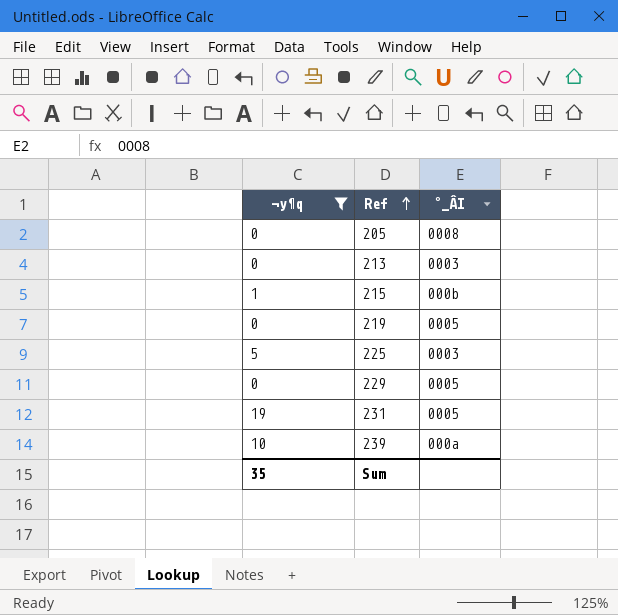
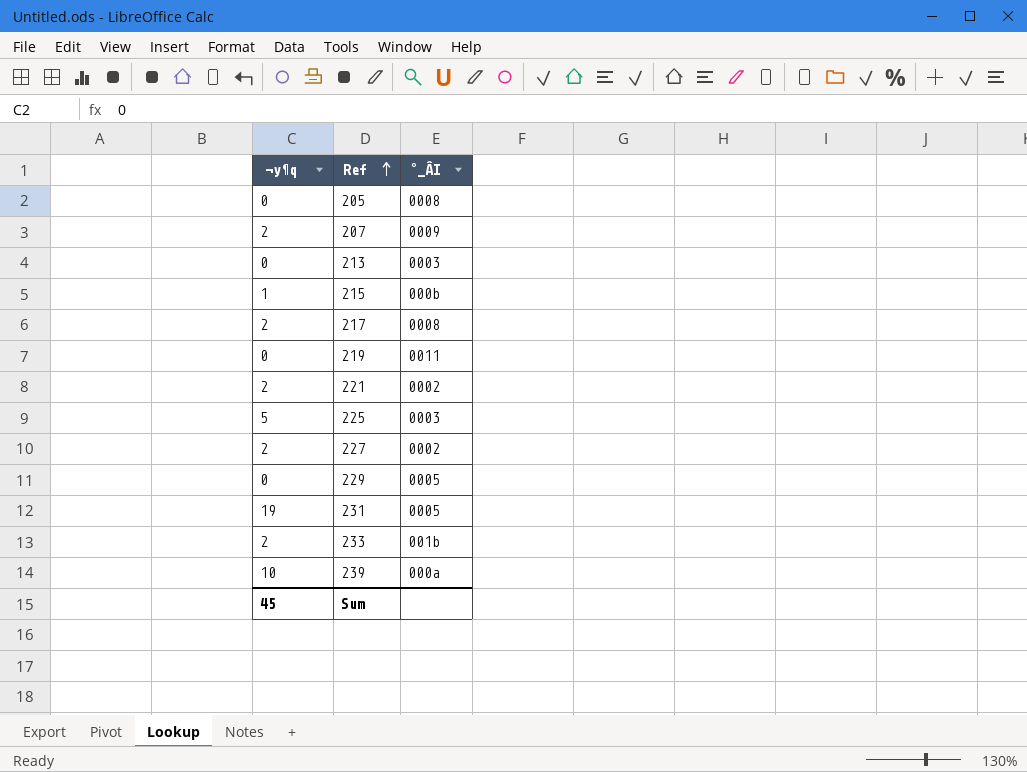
filter: ¬y¶q != 2 -> none
219 | °_ÂI: 0005 -> 0011
Sum | ¬y¶q: 35 -> 45

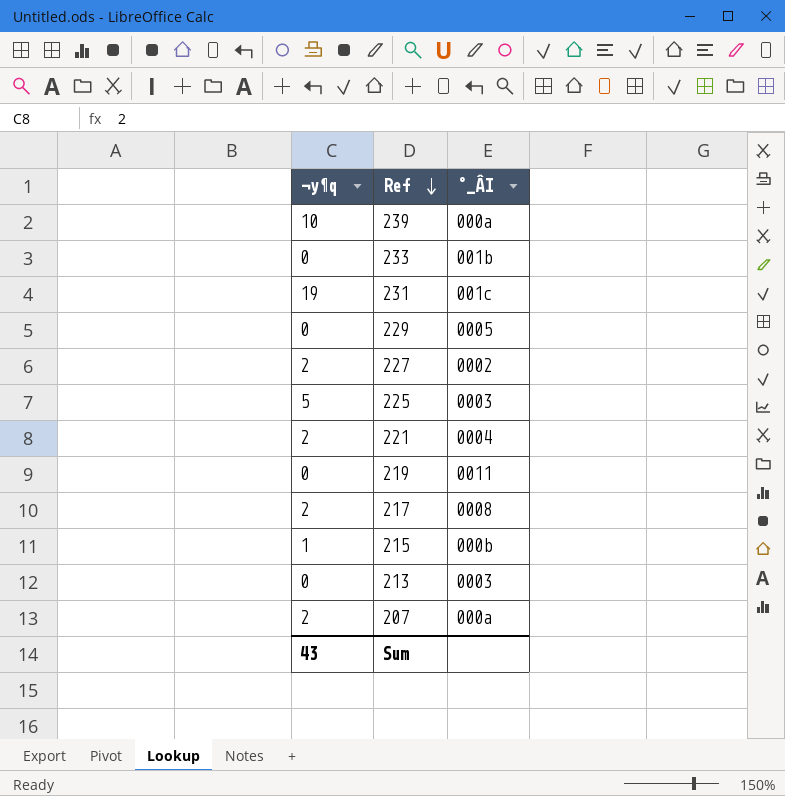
row order: Ref ascending -> Ref descending
row 205: 0 | 0008 -> none
233 | ¬y¶q: 2 -> 0
231 | °_ÂI: 0005 -> 001c
221 | °_ÂI: 0002 -> 0004
207 | °_ÂI: 0009 -> 000a
Sum | ¬y¶q: 45 -> 43

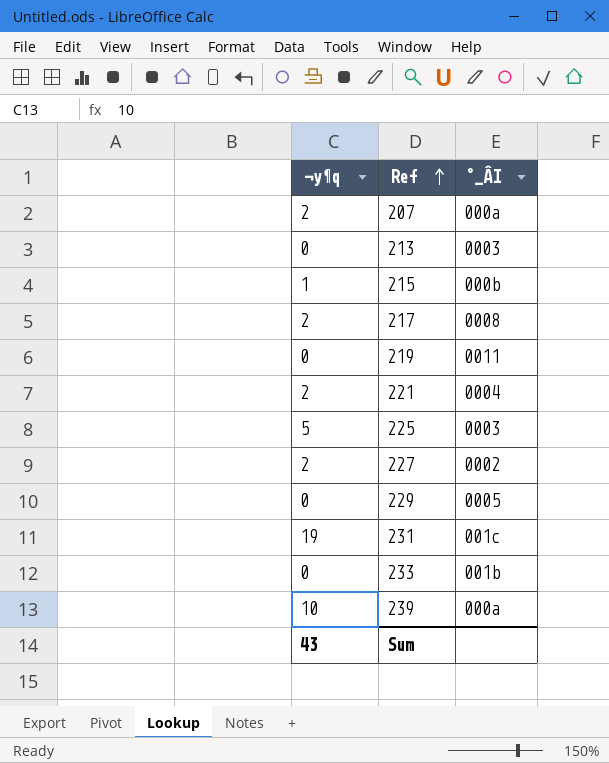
row order: Ref descending -> Ref ascending

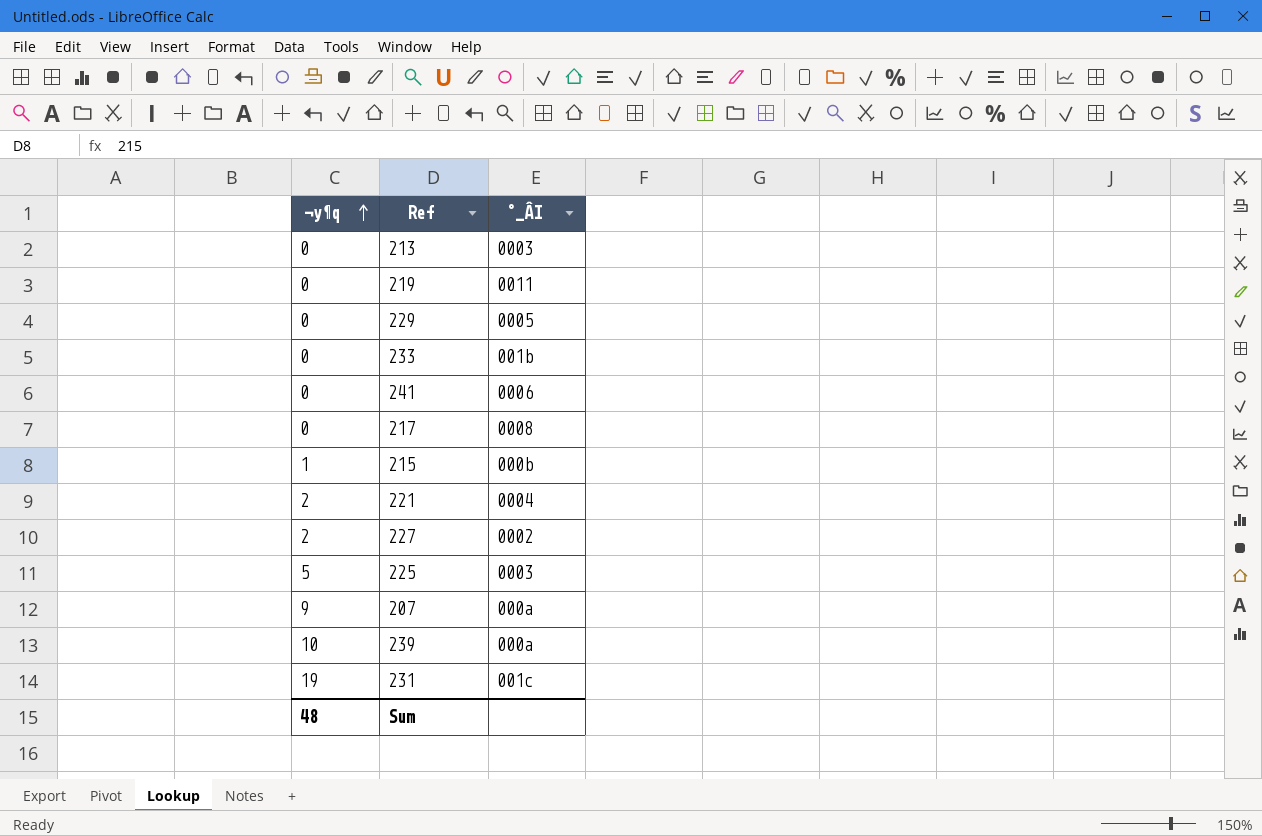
row order: Ref ascending -> ¬y¶q ascending
row 241: none -> 0 | 0006
217 | ¬y¶q: 2 -> 0
207 | ¬y¶q: 2 -> 9
Sum | ¬y¶q: 43 -> 48

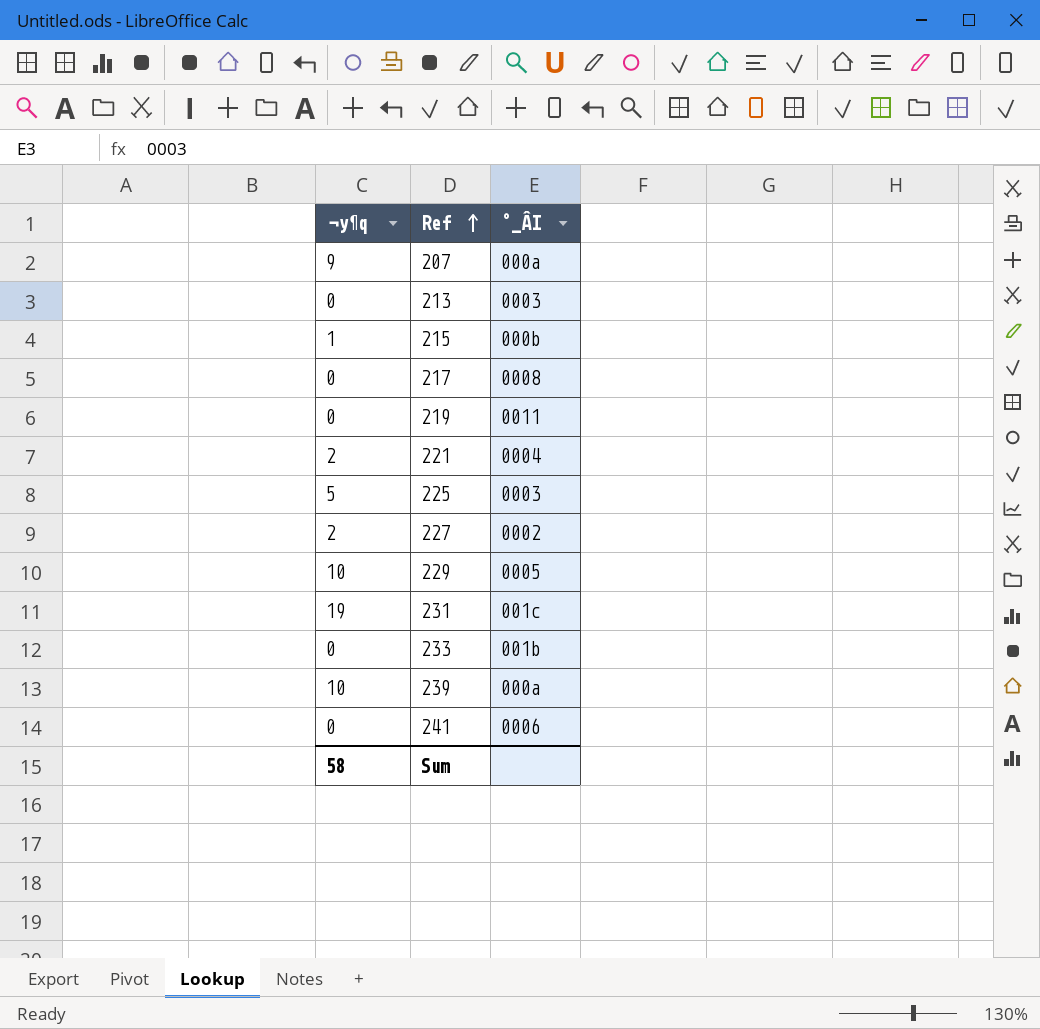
row order: ¬y¶q ascending -> Ref ascending
229 | ¬y¶q: 0 -> 10
Sum | ¬y¶q: 48 -> 58

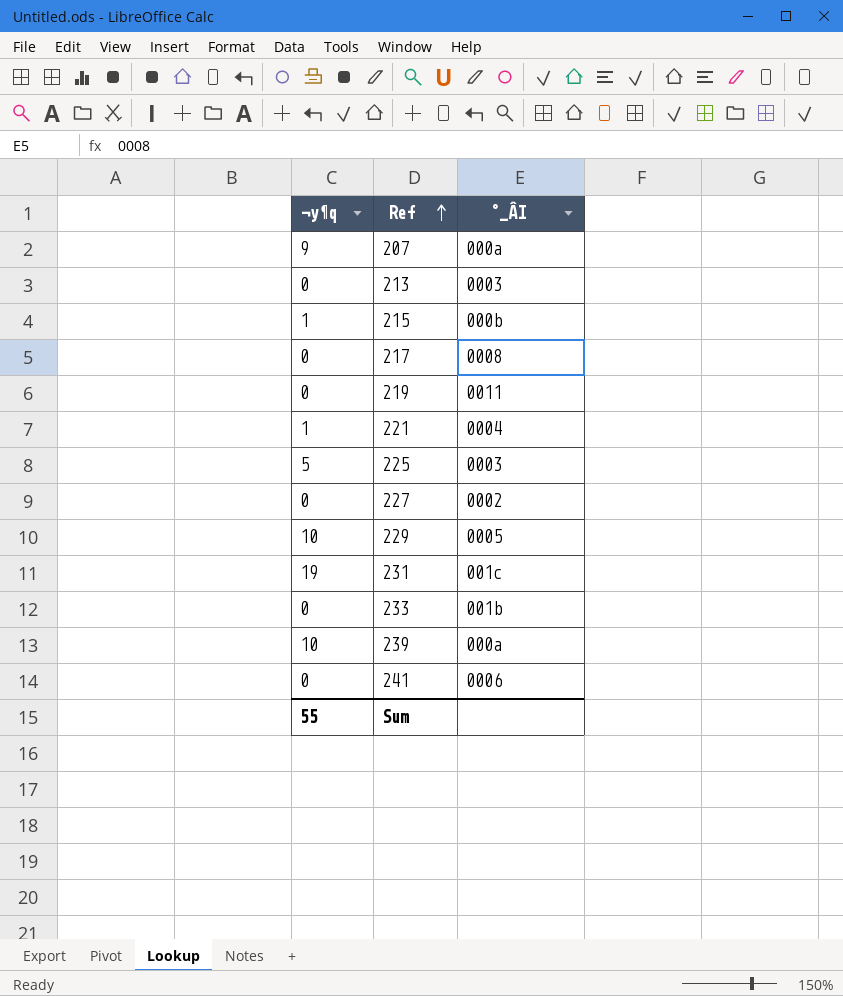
221 | ¬y¶q: 2 -> 1
227 | ¬y¶q: 2 -> 0
Sum | ¬y¶q: 58 -> 55

